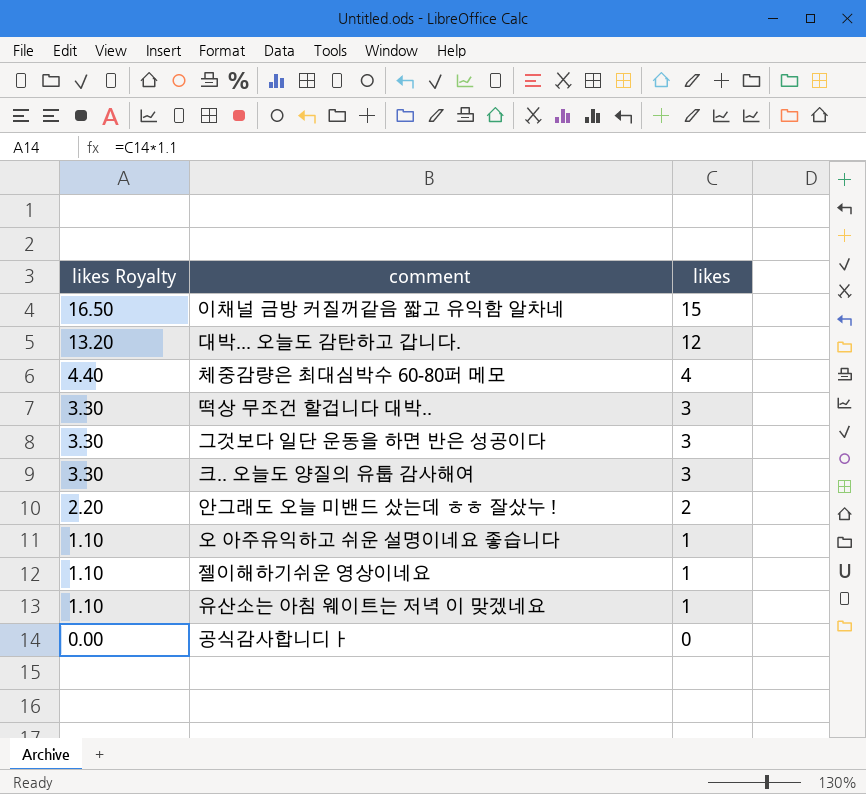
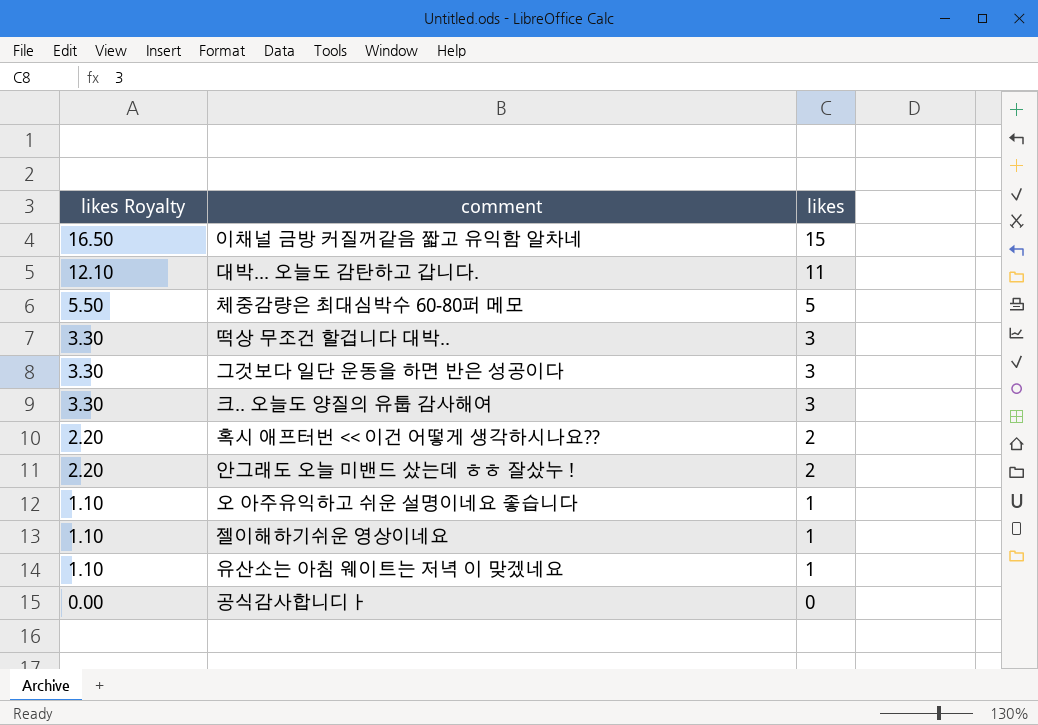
대박... 오늘도 감탄하고 갑니다. | likes Royalty: 13.20 -> 12.10
대박... 오늘도 감탄하고 갑니다. | likes: 12 -> 11
체중감량은 최대심박수 60-80퍼 메모 | likes Royalty: 4.40 -> 5.50
체중감량은 최대심박수 60-80퍼 메모 | likes: 4 -> 5
row 혹시 애프터번 << 이건 어떻게 생각하시나요??: none -> 2.20 | 2

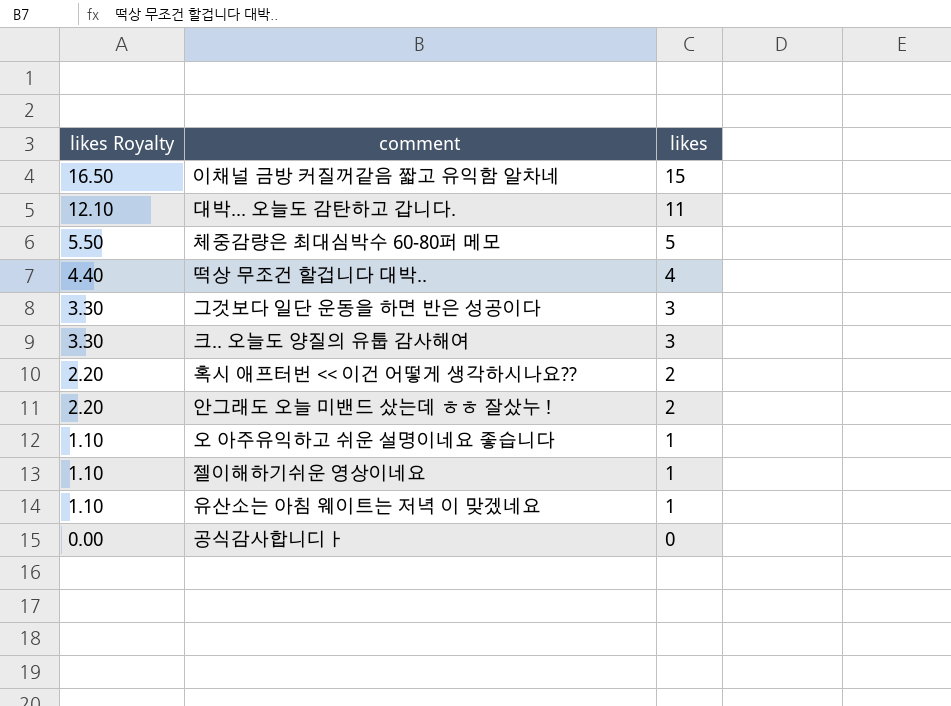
떡상 무조건 할겁니다 대박.. | likes Royalty: 3.30 -> 4.40
떡상 무조건 할겁니다 대박.. | likes: 3 -> 4

